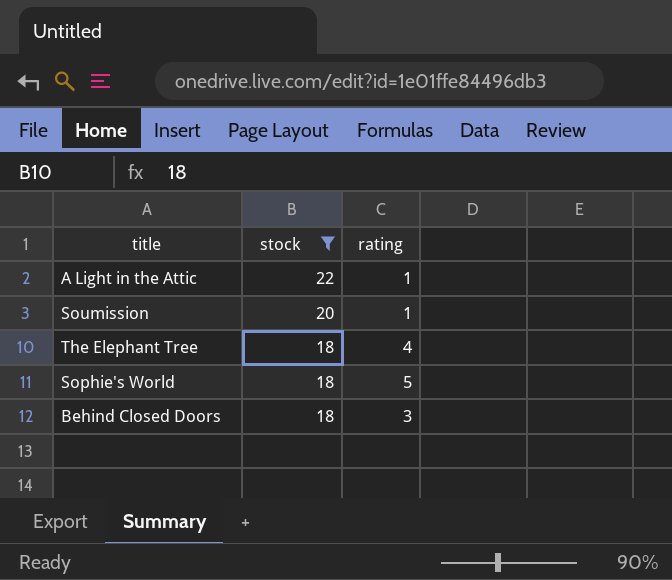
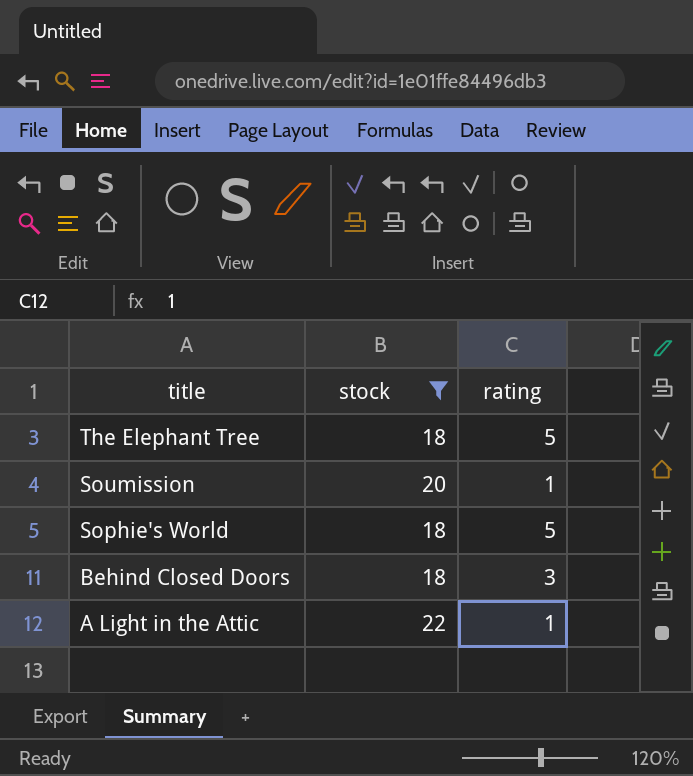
row order: stock descending -> title descending
The Elephant Tree | rating: 4 -> 5

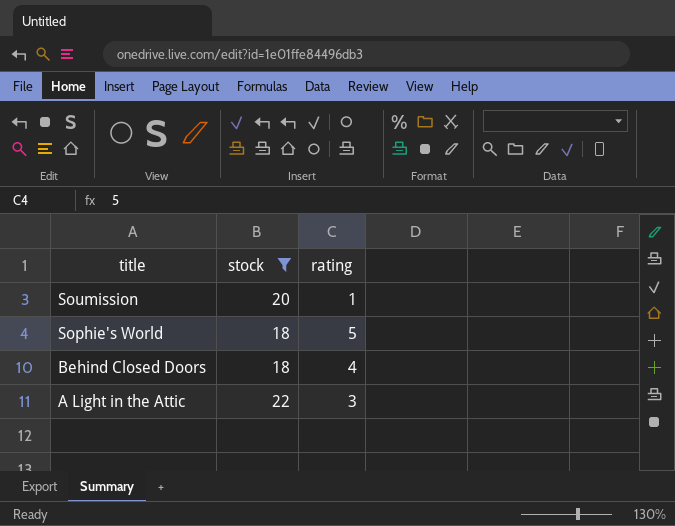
row The Elephant Tree: 18 | 5 -> none
Behind Closed Doors | rating: 3 -> 4
A Light in the Attic | rating: 1 -> 3

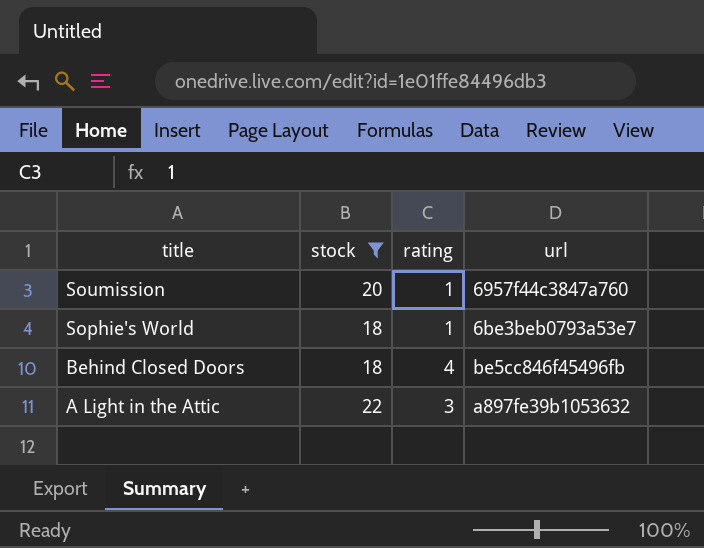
column url | position: none -> 4
Sophie's World | rating: 5 -> 1

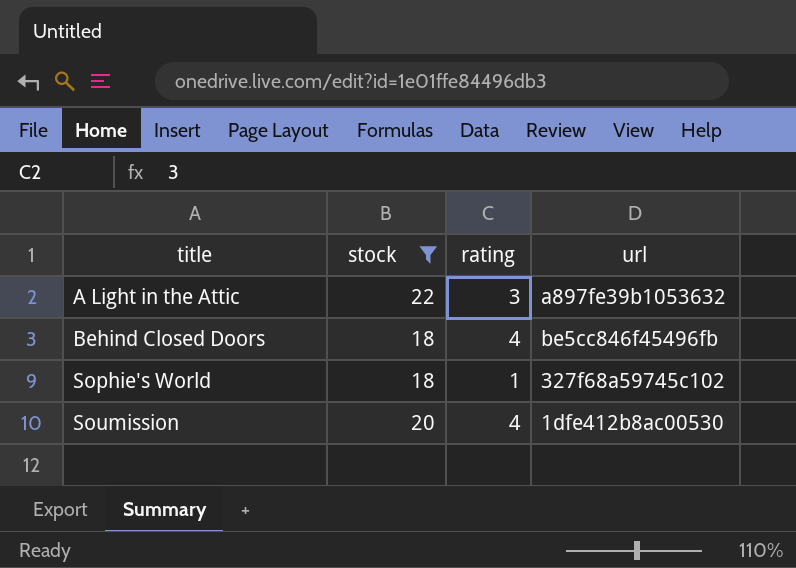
row order: title descending -> title ascending
Sophie's World | url: 6be3beb0793a53e7 -> 327f68a59745c102
Soumission | rating: 1 -> 4
Soumission | url: 6957f44c3847a760 -> 1dfe412b8ac00530

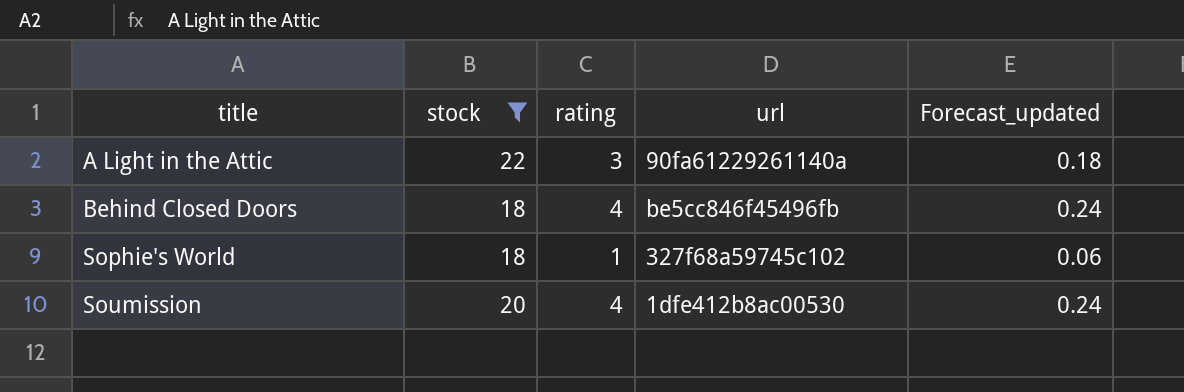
column Forecast_updated | formula: none -> [rating] * 0.06
A Light in the Attic | url: a897fe39b1053632 -> 90fa61229261140a

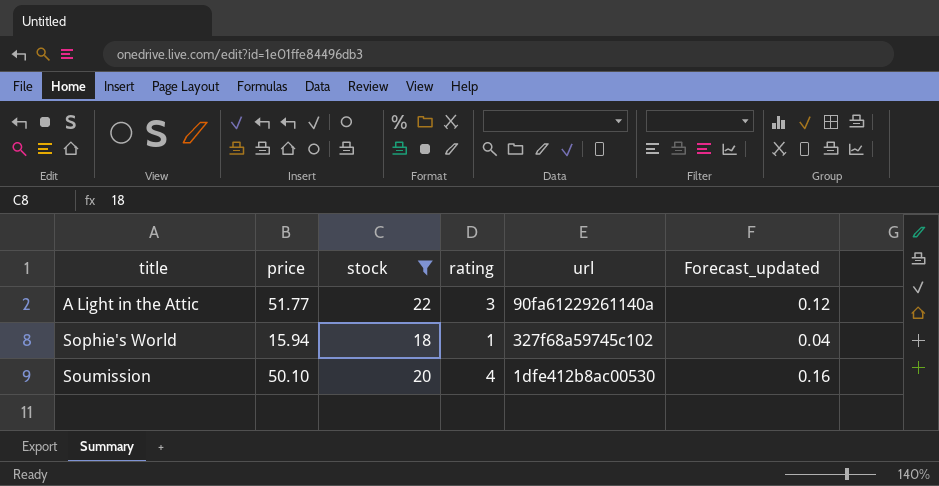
column price | position: none -> 2
column Forecast_updated | formula: [rating] * 0.06 -> [rating] * 0.04
row Behind Closed Doors: 18 | 4 | be5cc846f45496fb | 0.24 -> none

